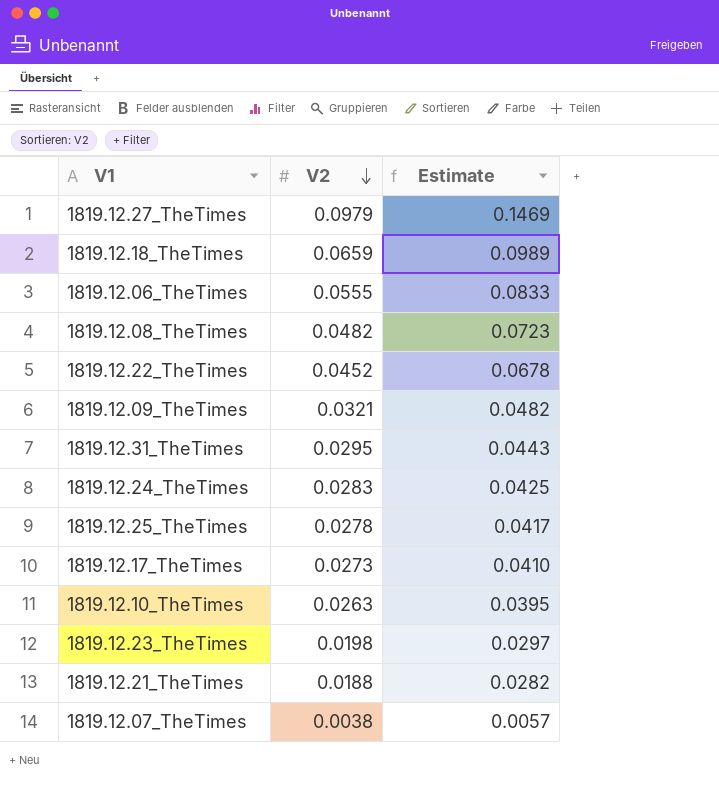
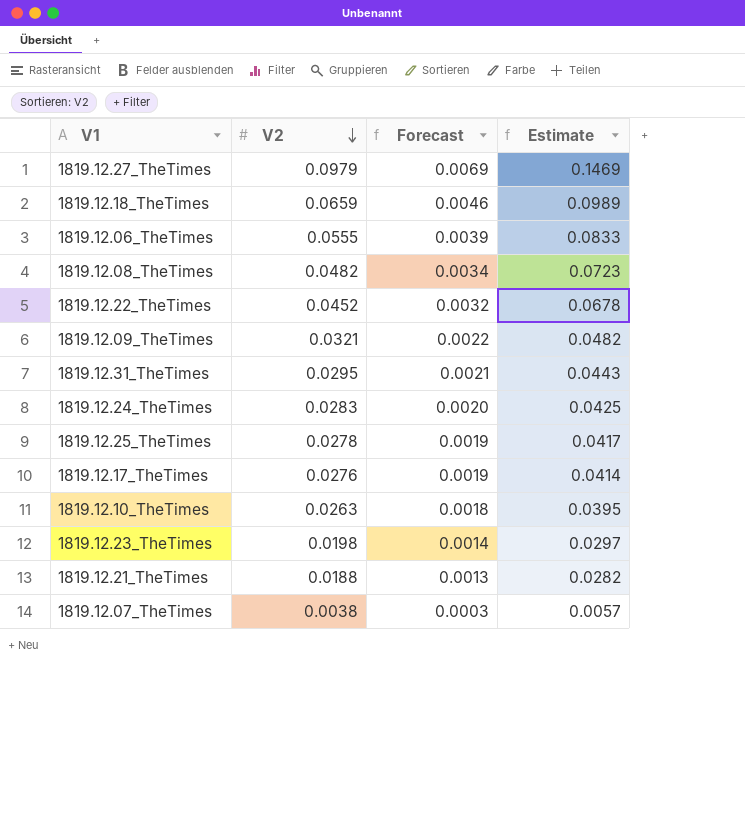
column Forecast | formula: none -> [V2] * 0.07
1819.12.17_TheTimes | V2: 0.0273 -> 0.0276
1819.12.17_TheTimes | Estimate: 0.0410 -> 0.0414

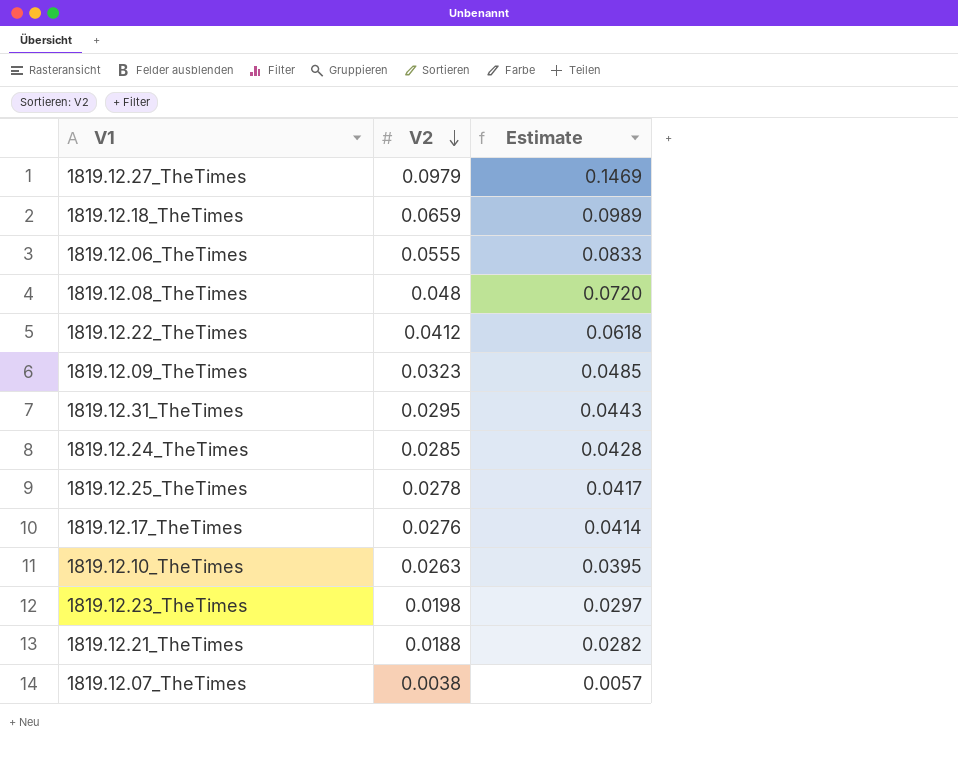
column Forecast | formula: [V2] * 0.07 -> none
1819.12.08_TheTimes | V2: 0.0482 -> 0.048
1819.12.08_TheTimes | Estimate: 0.0723 -> 0.0720
1819.12.22_TheTimes | V2: 0.0452 -> 0.0412
1819.12.22_TheTimes | Estimate: 0.0678 -> 0.0618
1819.12.09_TheTimes | V2: 0.0321 -> 0.0323
1819.12.09_TheTimes | Estimate: 0.0482 -> 0.0485
1819.12.24_TheTimes | V2: 0.0283 -> 0.0285
1819.12.24_TheTimes | Estimate: 0.0425 -> 0.0428

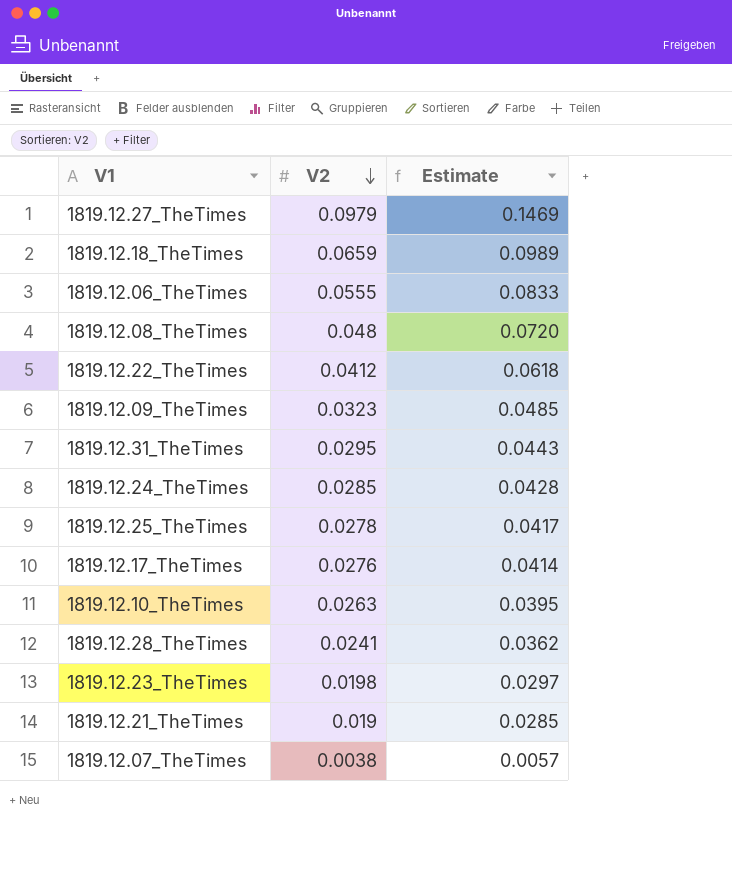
row 1819.12.28_TheTimes: none -> 0.0241 | 0.0362
1819.12.21_TheTimes | V2: 0.0188 -> 0.019
1819.12.21_TheTimes | Estimate: 0.0282 -> 0.0285

